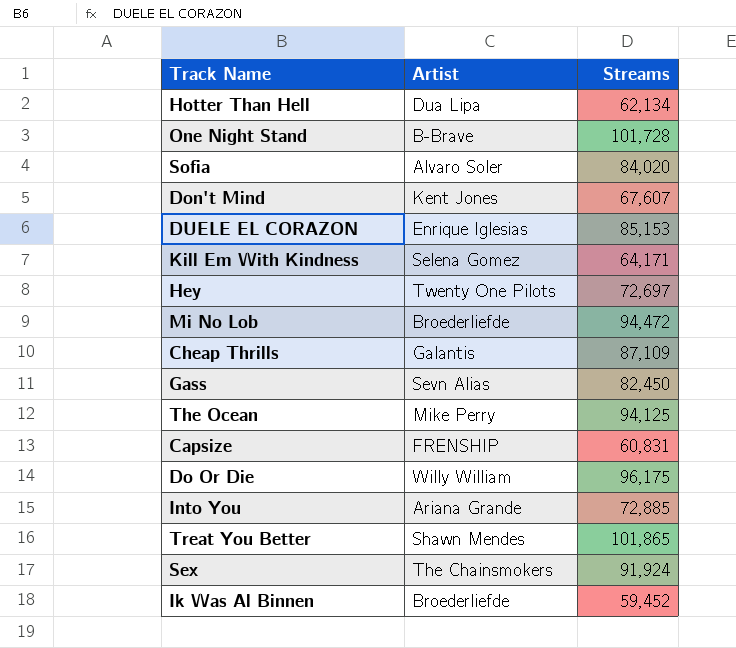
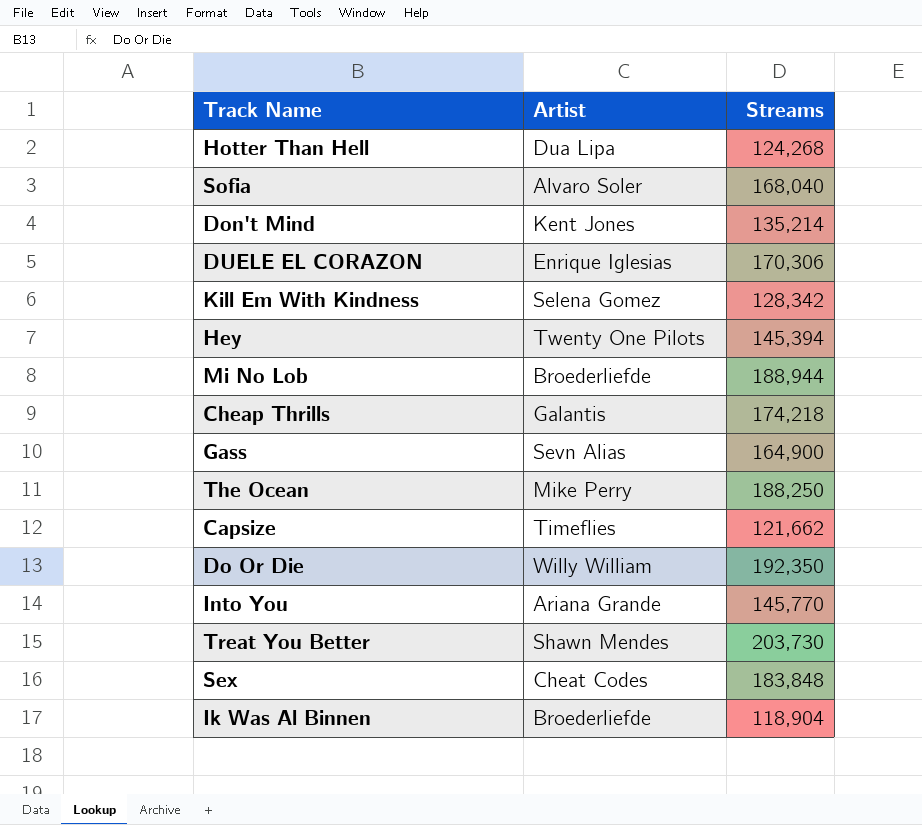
row One Night Stand: B-Brave | 101,728 -> none
Hotter Than Hell | Streams: 62,134 -> 124,268
Sofia | Streams: 84,020 -> 168,040
Don't Mind | Streams: 67,607 -> 135,214
DUELE EL CORAZON | Streams: 85,153 -> 170,306
Kill Em With Kindness | Streams: 64,171 -> 128,342
Hey | Streams: 72,697 -> 145,394
Mi No Lob | Streams: 94,472 -> 188,944
Cheap Thrills | Streams: 87,109 -> 174,218
Gass | Streams: 82,450 -> 164,900
The Ocean | Streams: 94,125 -> 188,250
Capsize | Artist: FRENSHIP -> Timeflies
Capsize | Streams: 60,831 -> 121,662
Do Or Die | Streams: 96,175 -> 192,350
Into You | Streams: 72,885 -> 145,770
Treat You Better | Streams: 101,865 -> 203,730
Sex | Artist: The Chainsmokers -> Cheat Codes
Sex | Streams: 91,924 -> 183,848
Ik Was Al Binnen | Streams: 59,452 -> 118,904

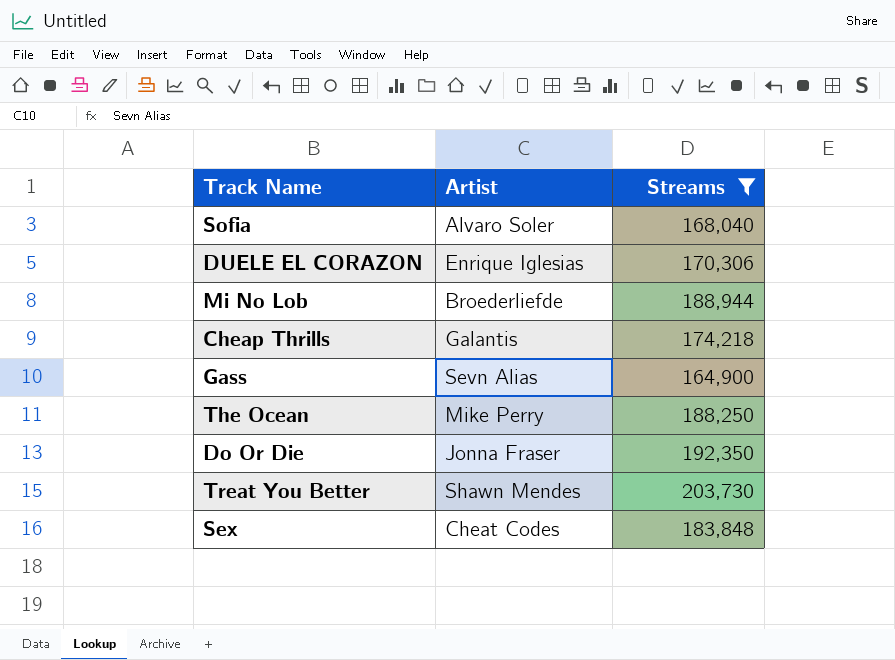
filter: none -> Streams >= 164,900
Do Or Die | Artist: Willy William -> Jonna Fraser

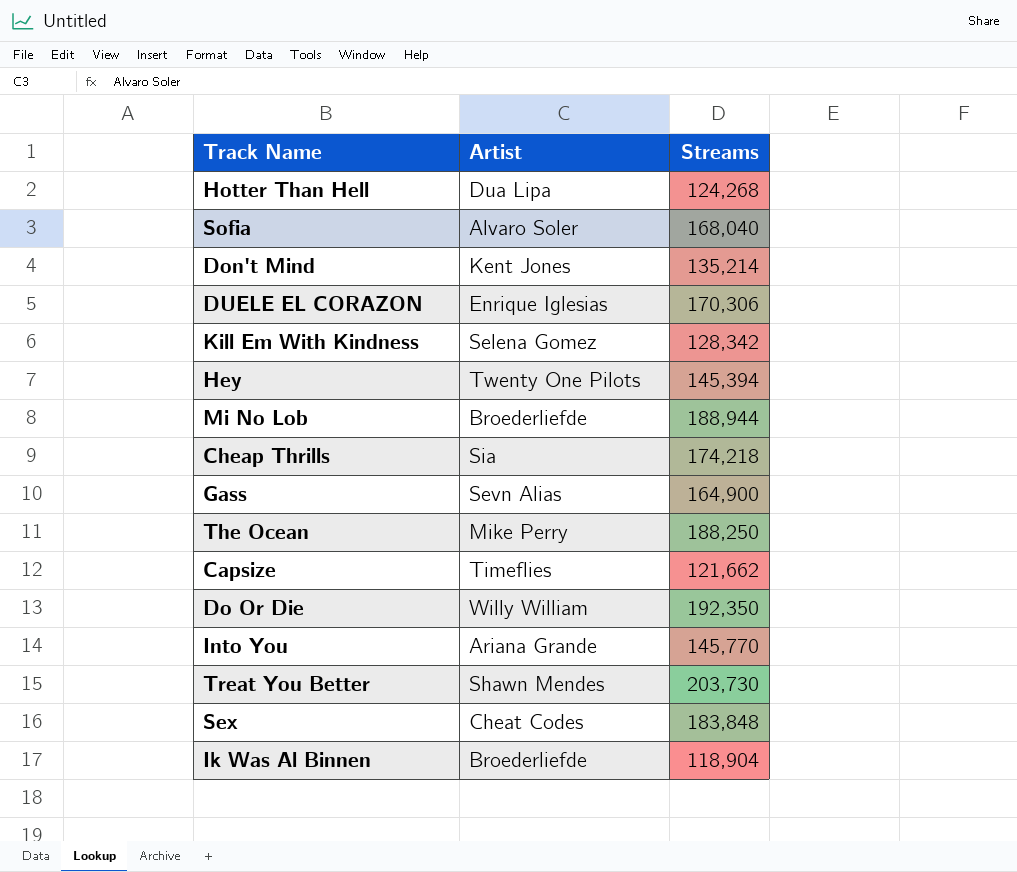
filter: Streams >= 164,900 -> none
Cheap Thrills | Artist: Galantis -> Sia
Do Or Die | Artist: Jonna Fraser -> Willy William

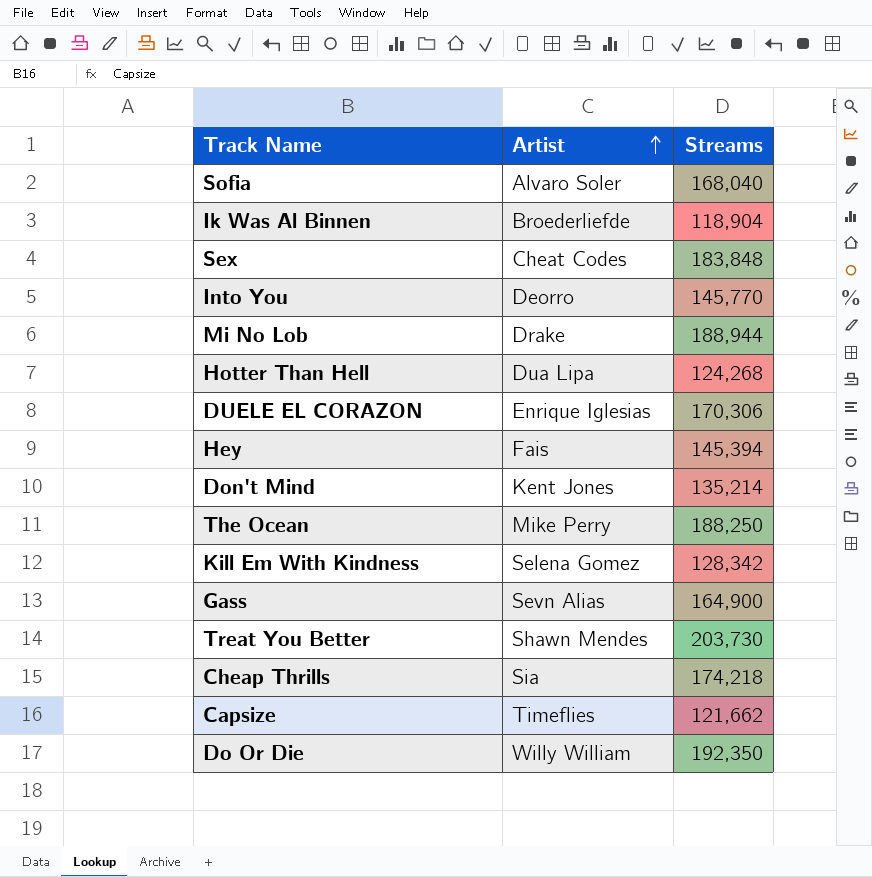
row order: none -> Artist ascending
Into You | Artist: Ariana Grande -> Deorro
Mi No Lob | Artist: Broederliefde -> Drake
Hey | Artist: Twenty One Pilots -> Fais

